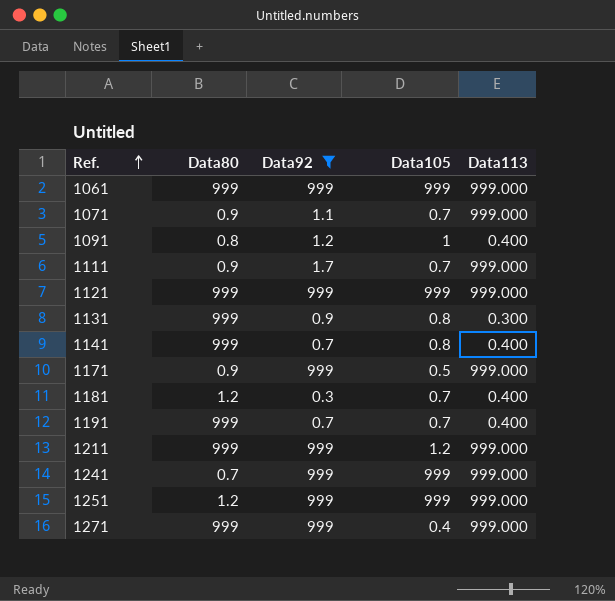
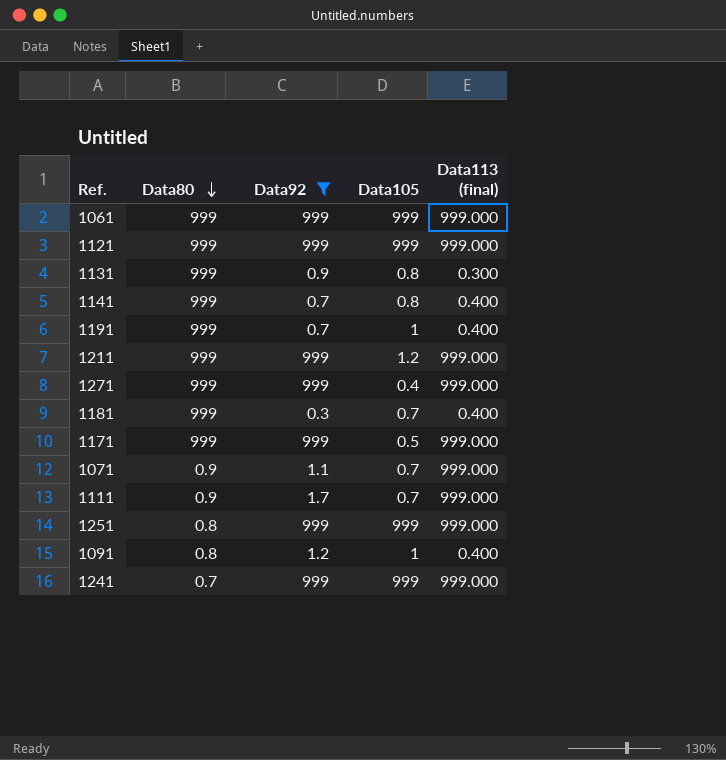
row order: Ref. ascending -> Data80 descending
column name: Data113 -> Data113 (final)
1191 | Data105: 0.7 -> 1
1181 | Data80: 1.2 -> 999
1171 | Data80: 0.9 -> 999
1251 | Data80: 1.2 -> 0.8

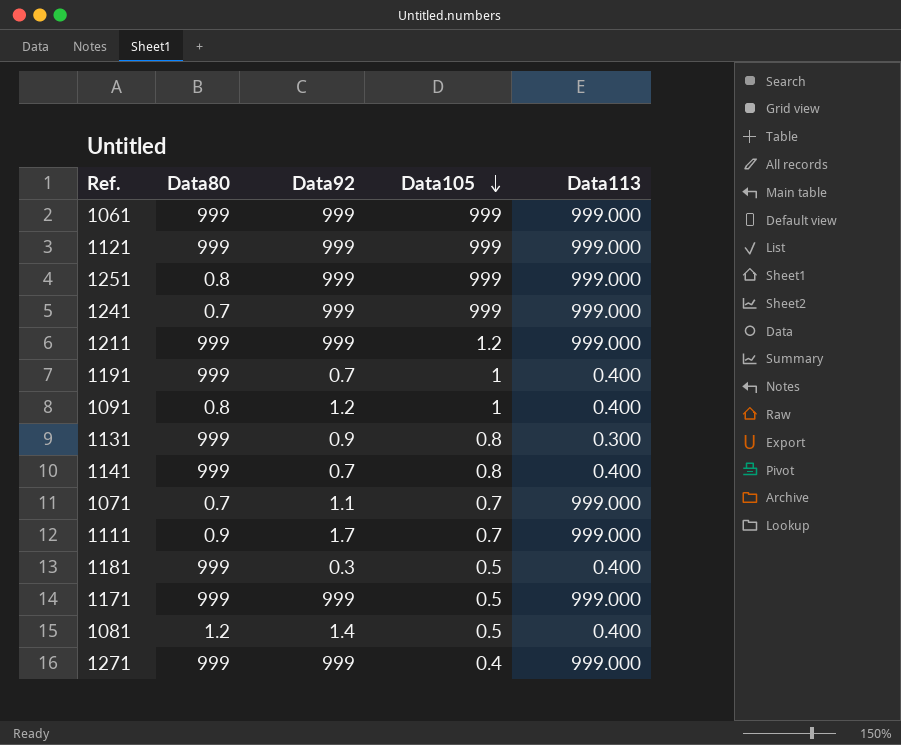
filter: Data92 != 1.4 -> none
row order: Data80 descending -> Data105 descending
column name: Data113 (final) -> Data113
1071 | Data80: 0.9 -> 0.7
1181 | Data105: 0.7 -> 0.5

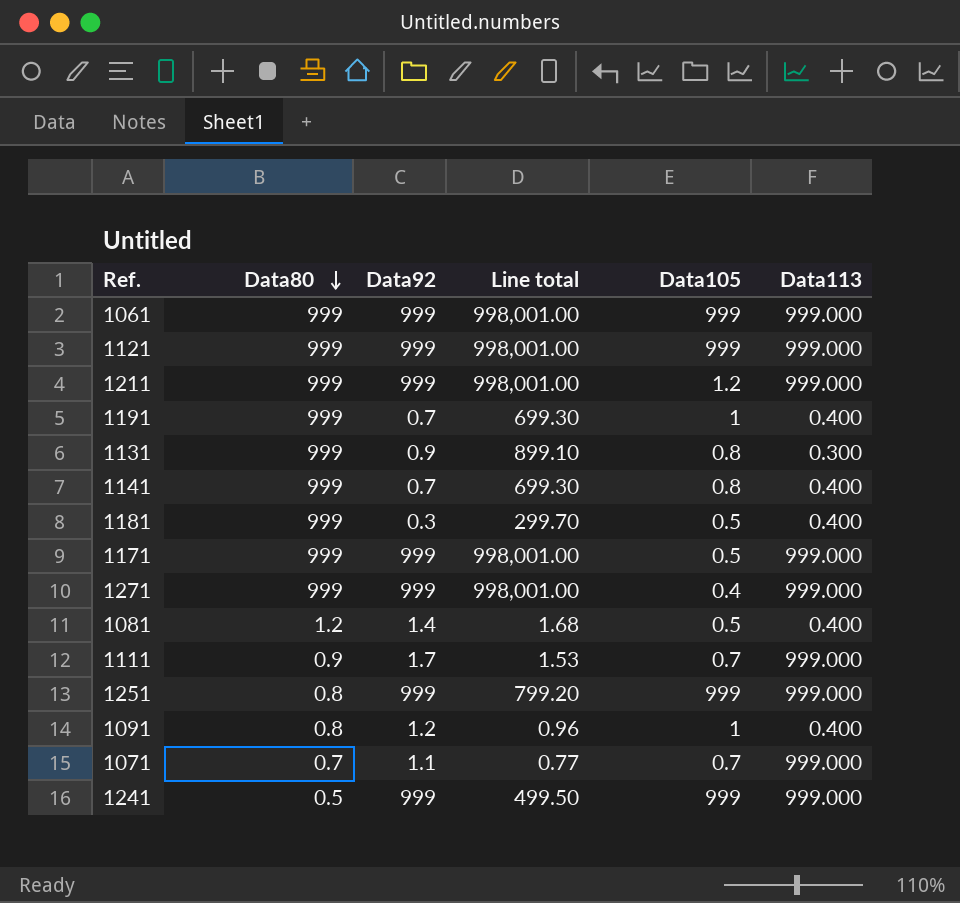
row order: Data105 descending -> Data80 descending
column Line total | formula: none -> [Data80] * [Data92]
1241 | Data80: 0.7 -> 0.5

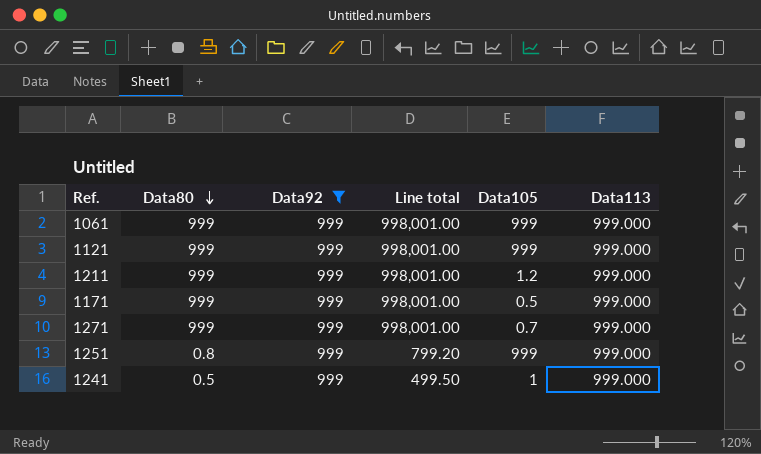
filter: none -> Data92 = 999
1271 | Data105: 0.4 -> 0.7
1241 | Data105: 999 -> 1

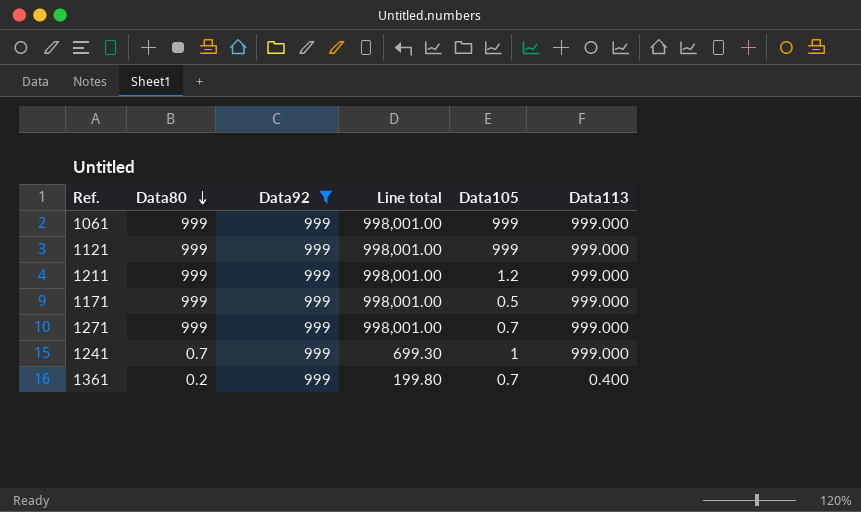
row 1251: 0.8 | 999 | 799.20 | 999 | 999.000 -> none
1241 | Data80: 0.5 -> 0.7
1241 | Line total: 499.50 -> 699.30
row 1361: none -> 0.2 | 999 | 199.80 | 0.7 | 0.400

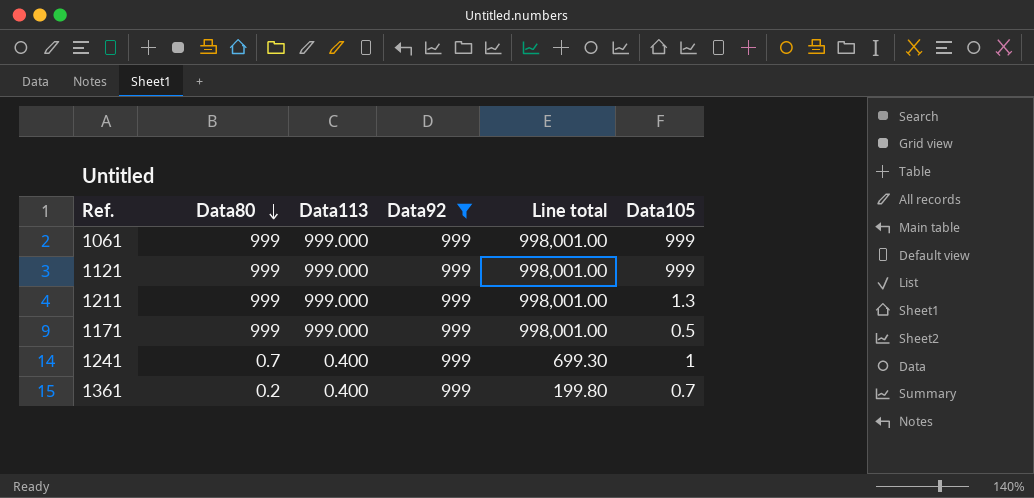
column Data113 | position: 6 -> 3
row 1271: 999 | 999 | 998,001.00 | 0.7 | 999.000 -> none
1211 | Data105: 1.2 -> 1.3
1241 | Data113: 999.000 -> 0.400

